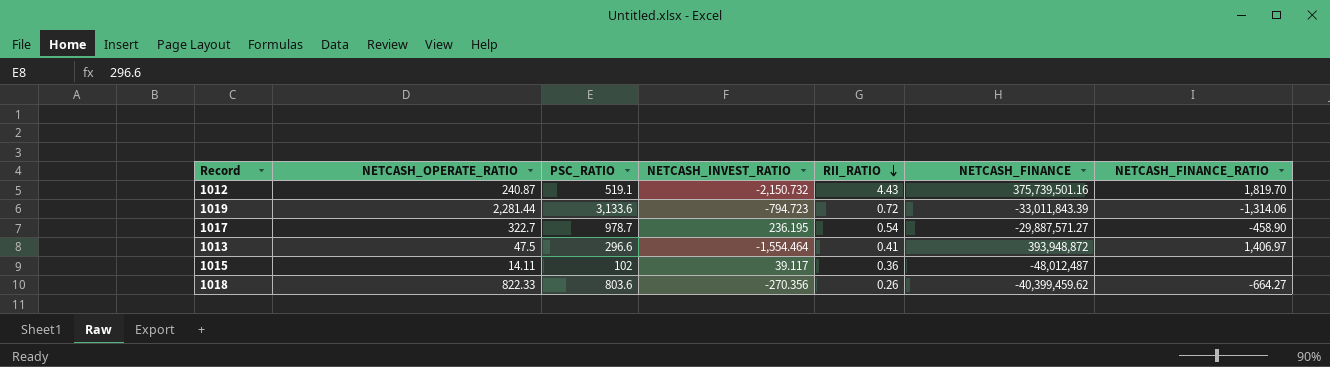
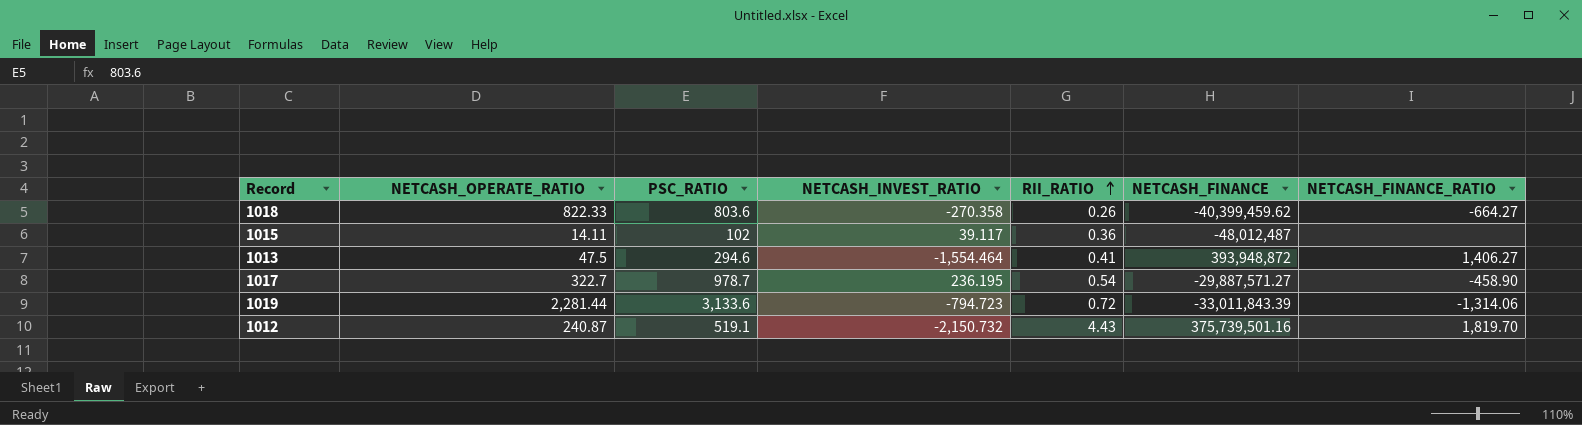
row order: RII_RATIO descending -> RII_RATIO ascending
1018 | NETCASH_INVEST_RATIO: -270.356 -> -270.358
1013 | PSC_RATIO: 296.6 -> 294.6
1013 | NETCASH_FINANCE_RATIO: 1,406.97 -> 1,406.27

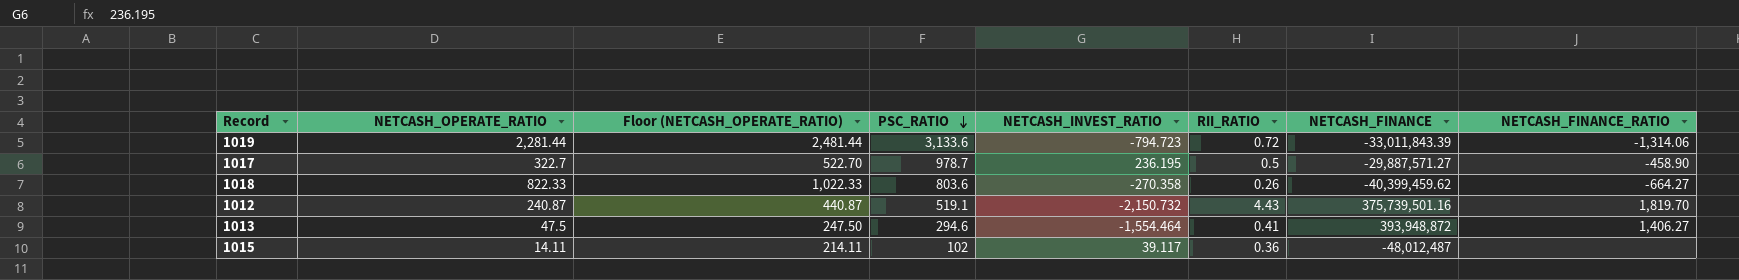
row order: RII_RATIO ascending -> PSC_RATIO descending
column Floor (NETCASH_OPERATE_RATIO) | formula: none -> [NETCASH_OPERATE_RATIO] + 200
1017 | RII_RATIO: 0.54 -> 0.5

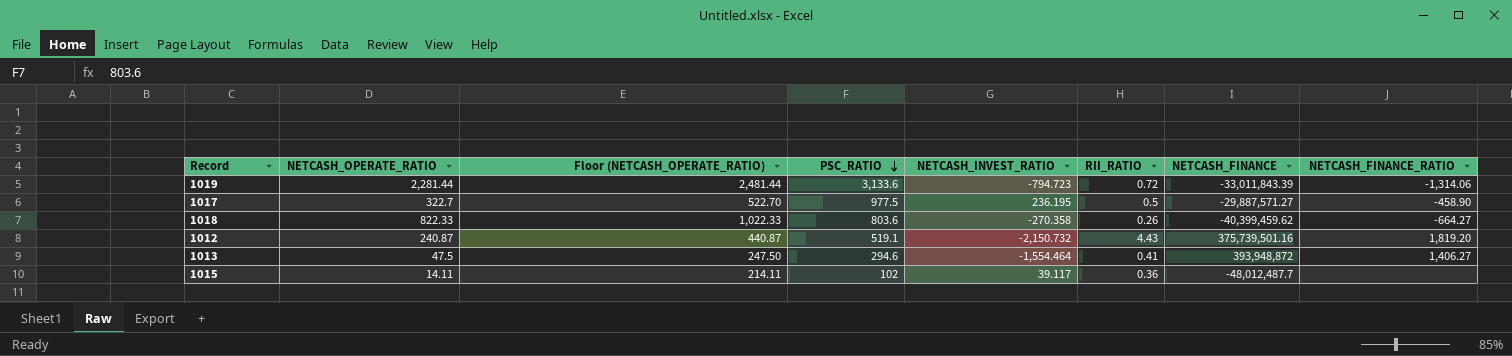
1017 | PSC_RATIO: 978.7 -> 977.5
1012 | NETCASH_FINANCE_RATIO: 1,819.70 -> 1,819.20
1015 | NETCASH_FINANCE: -48,012,487 -> -48,012,487.7

